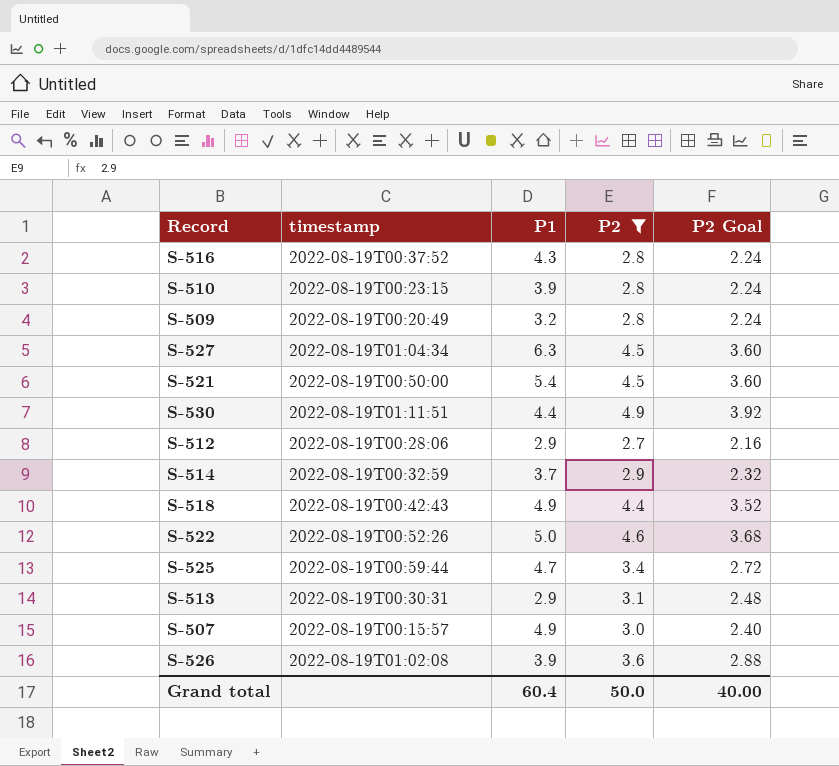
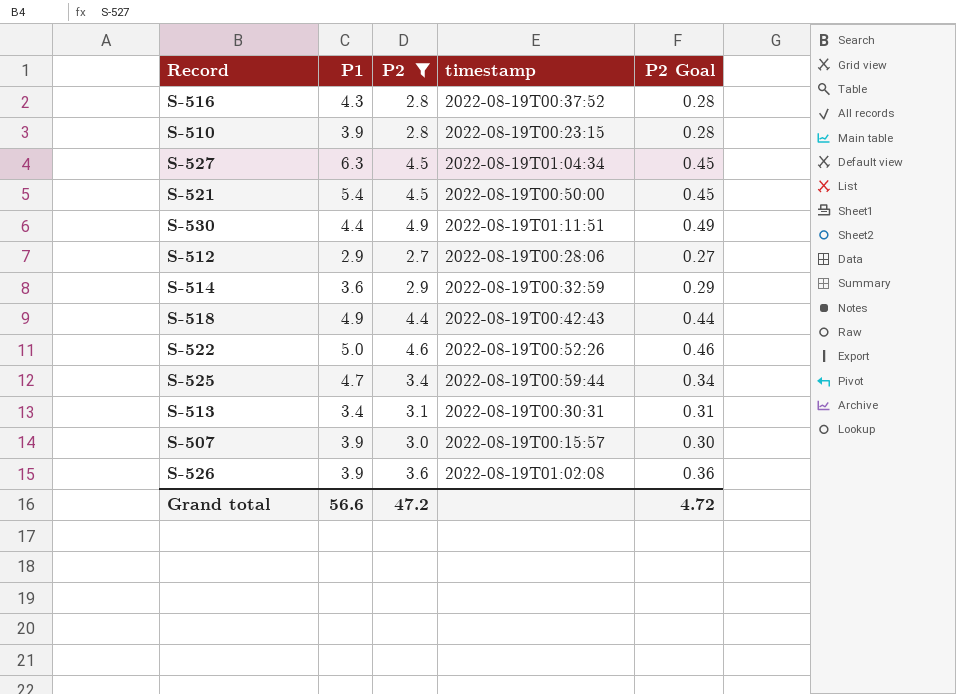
column timestamp | position: 2 -> 4
column P2 Goal | formula: [P2] * 0.8 -> [P2] * 0.1
row S-509: 2022-08-19T00:20:49 | 3.2 | 2.8 | 2.24 -> none
S-514 | P1: 3.7 -> 3.6
S-513 | P1: 2.9 -> 3.4
S-507 | P1: 4.9 -> 3.9
Grand total | P1: 60.4 -> 56.6
Grand total | P2: 50.0 -> 47.2
Grand total | P2 Goal: 40.00 -> 4.72

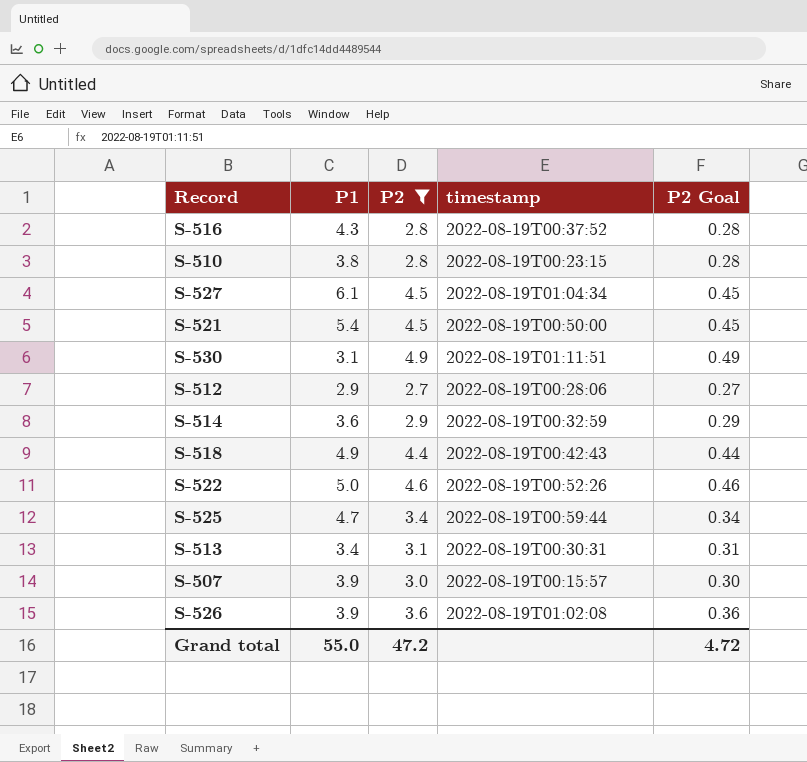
S-510 | P1: 3.9 -> 3.8
S-527 | P1: 6.3 -> 6.1
S-530 | P1: 4.4 -> 3.1
Grand total | P1: 56.6 -> 55.0

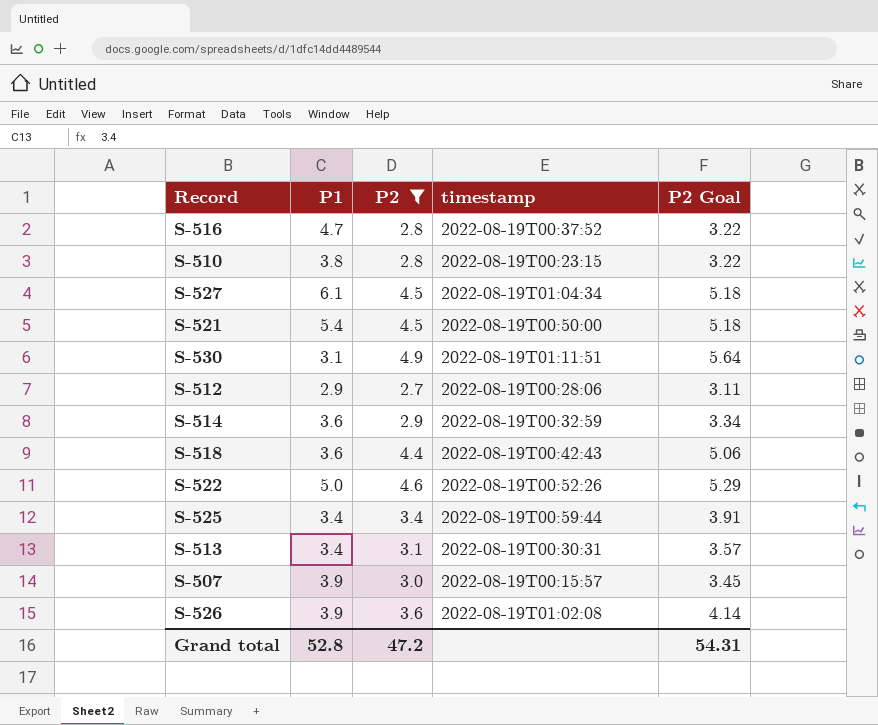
column P2 Goal | formula: [P2] * 0.1 -> [P2] * 1.15
S-516 | P1: 4.3 -> 4.7
S-518 | P1: 4.9 -> 3.6
S-525 | P1: 4.7 -> 3.4
Grand total | P1: 55.0 -> 52.8
Grand total | P2 Goal: 4.72 -> 54.31

